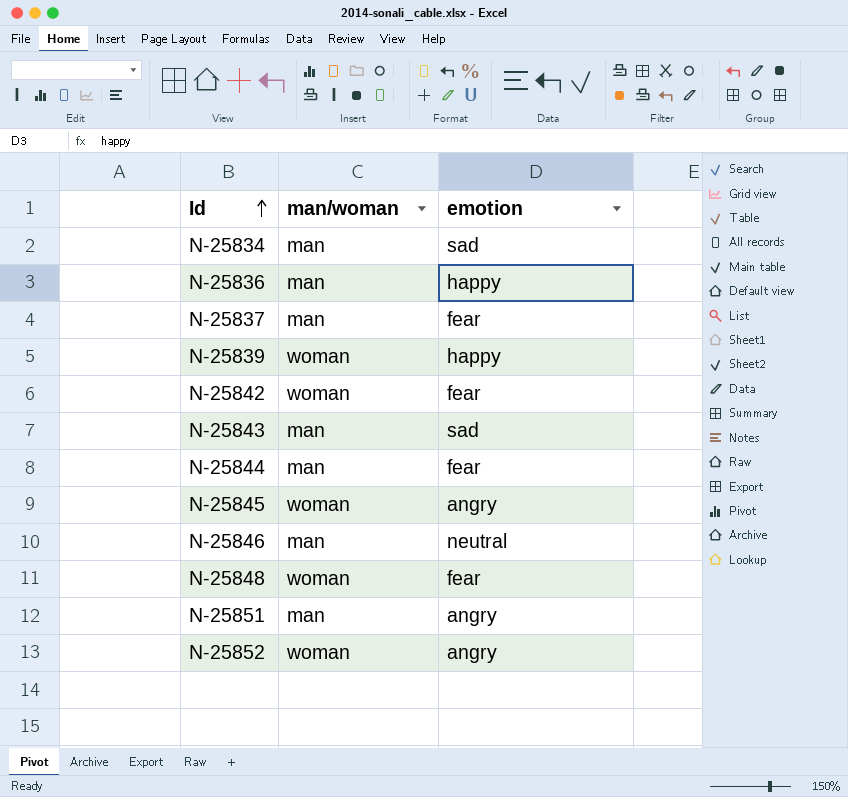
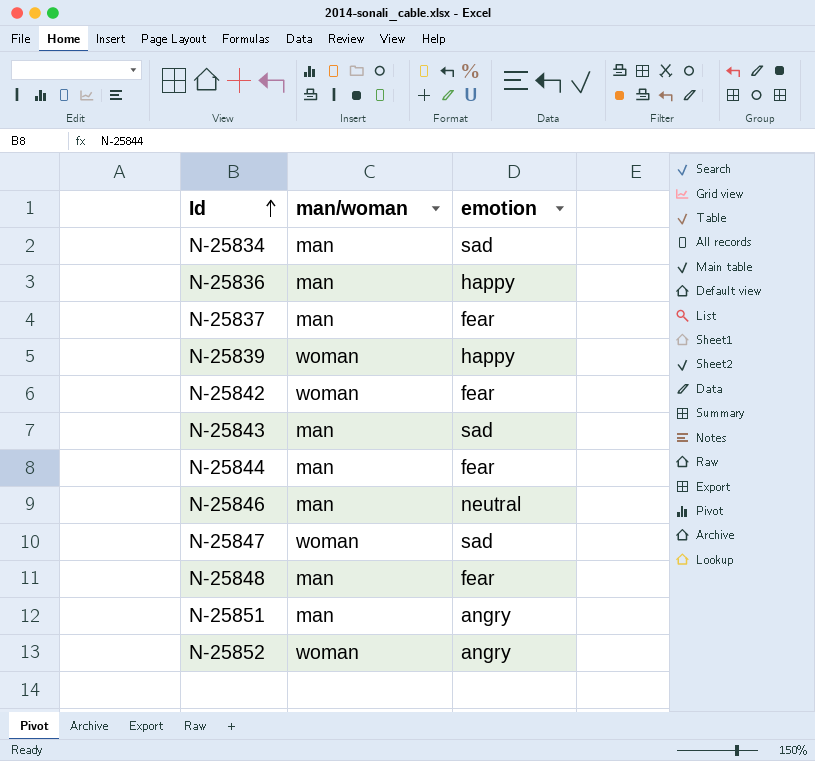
row N-25845: woman | angry -> none
row N-25847: none -> woman | sad
N-25848 | man/woman: woman -> man

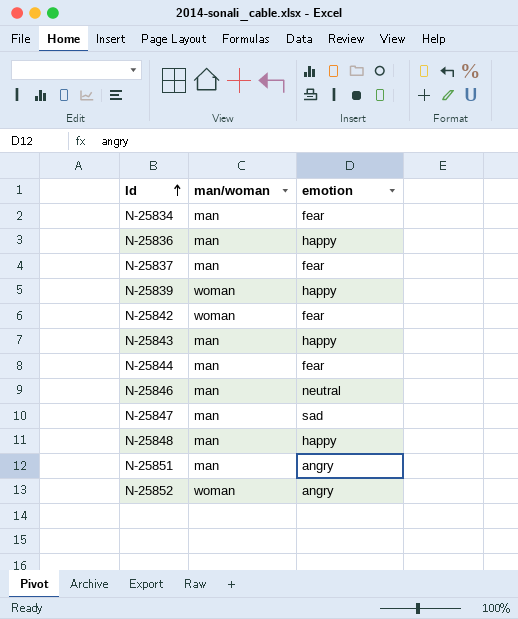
N-25834 | emotion: sad -> fear
N-25843 | emotion: sad -> happy
N-25847 | man/woman: woman -> man
N-25848 | emotion: fear -> happy

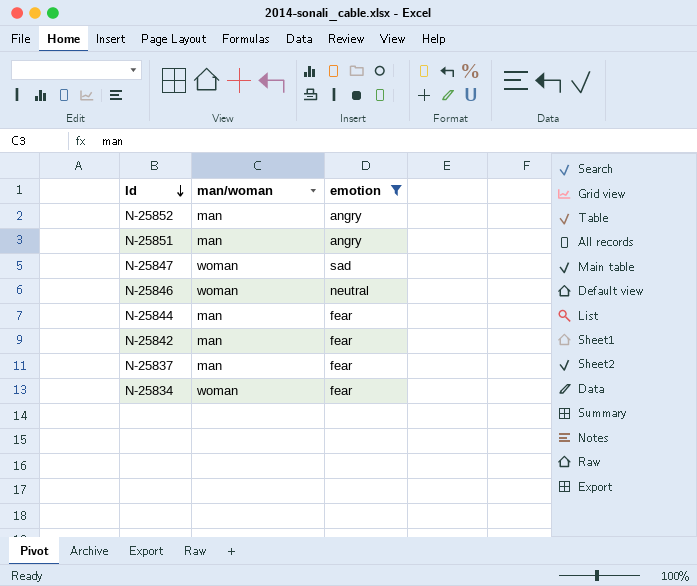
filter: none -> emotion != happy
row order: Id ascending -> Id descending
N-25852 | man/woman: woman -> man
N-25847 | man/woman: man -> woman
N-25846 | man/woman: man -> woman
N-25842 | man/woman: woman -> man
N-25834 | man/woman: man -> woman

